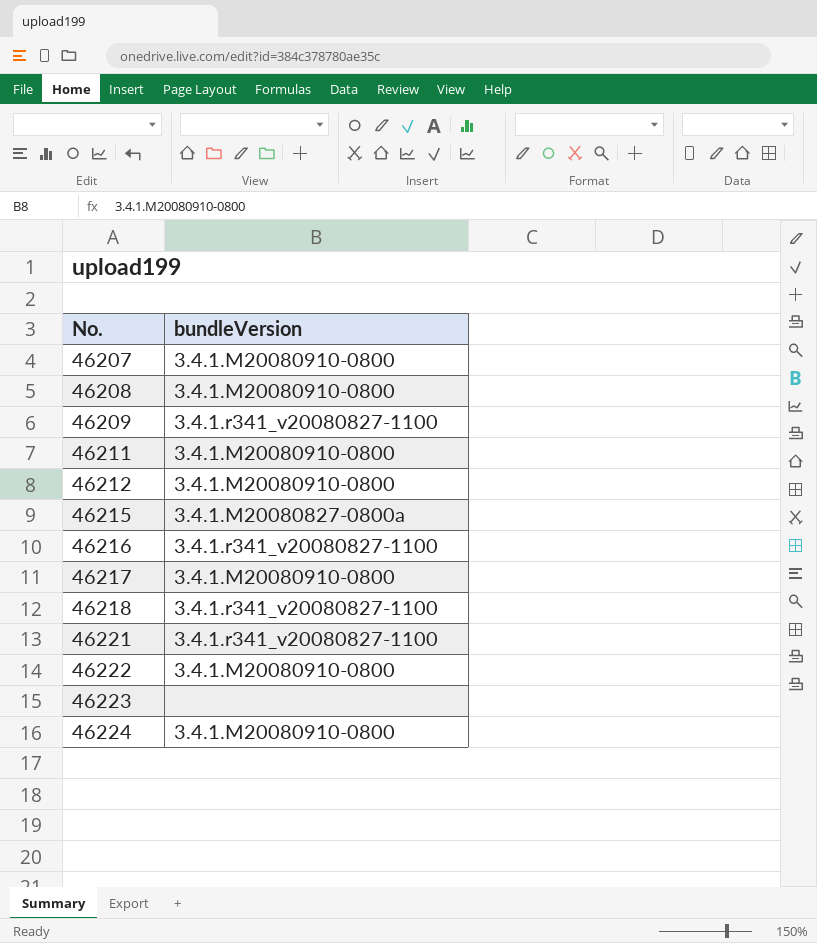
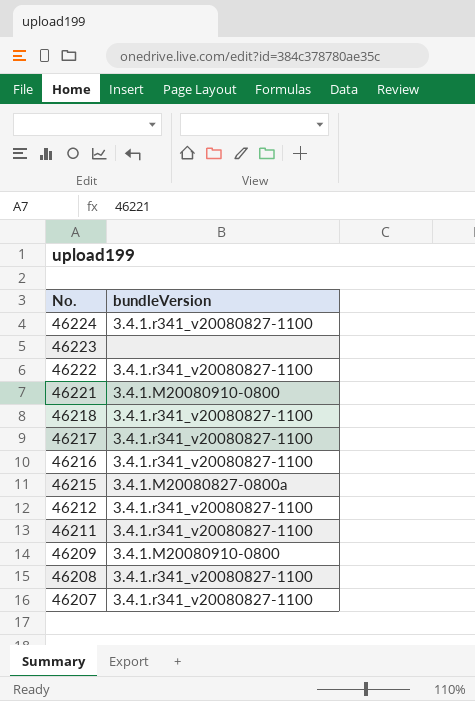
row order: No. ascending -> No. descending
46224 | bundleVersion: 3.4.1.M20080910-0800 -> 3.4.1.r341_v20080827-1100
46222 | bundleVersion: 3.4.1.M20080910-0800 -> 3.4.1.r341_v20080827-1100
46221 | bundleVersion: 3.4.1.r341_v20080827-1100 -> 3.4.1.M20080910-0800
46217 | bundleVersion: 3.4.1.M20080910-0800 -> 3.4.1.r341_v20080827-1100
46212 | bundleVersion: 3.4.1.M20080910-0800 -> 3.4.1.r341_v20080827-1100
46211 | bundleVersion: 3.4.1.M20080910-0800 -> 3.4.1.r341_v20080827-1100
46209 | bundleVersion: 3.4.1.r341_v20080827-1100 -> 3.4.1.M20080910-0800
46208 | bundleVersion: 3.4.1.M20080910-0800 -> 3.4.1.r341_v20080827-1100
46207 | bundleVersion: 3.4.1.M20080910-0800 -> 3.4.1.r341_v20080827-1100

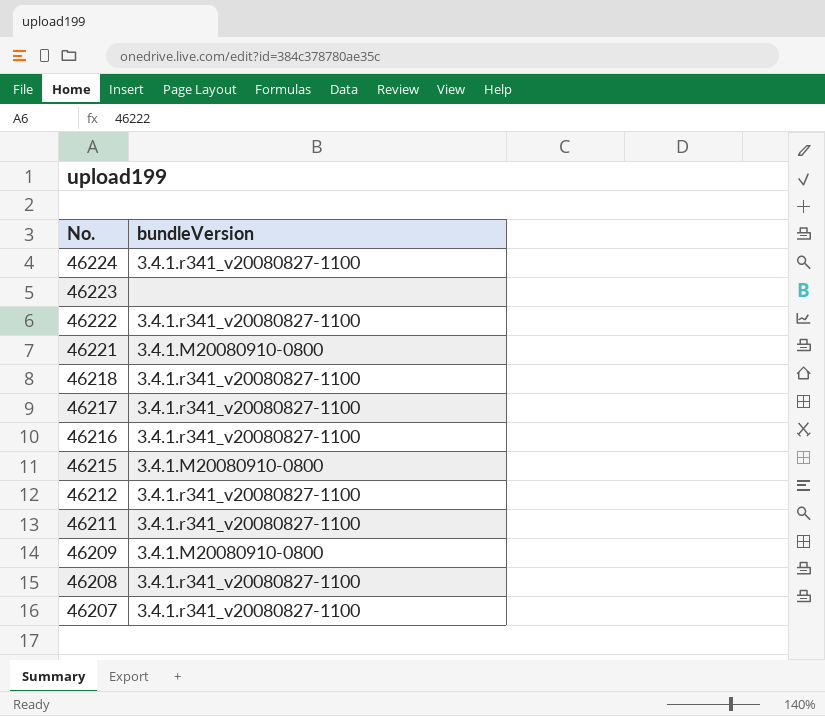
46215 | bundleVersion: 3.4.1.M20080827-0800a -> 3.4.1.M20080910-0800

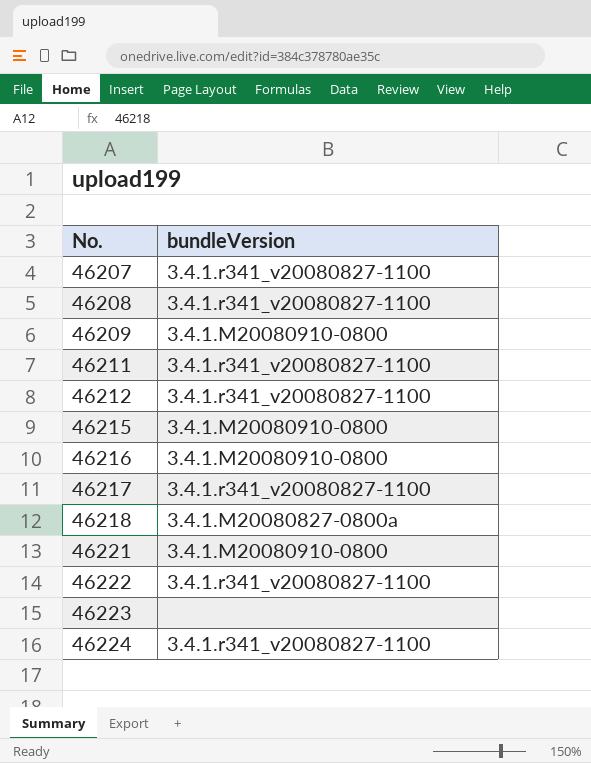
row order: No. descending -> No. ascending
46216 | bundleVersion: 3.4.1.r341_v20080827-1100 -> 3.4.1.M20080910-0800
46218 | bundleVersion: 3.4.1.r341_v20080827-1100 -> 3.4.1.M20080827-0800a

